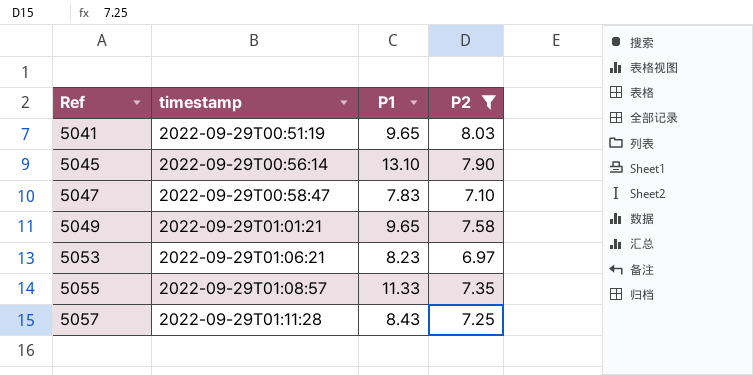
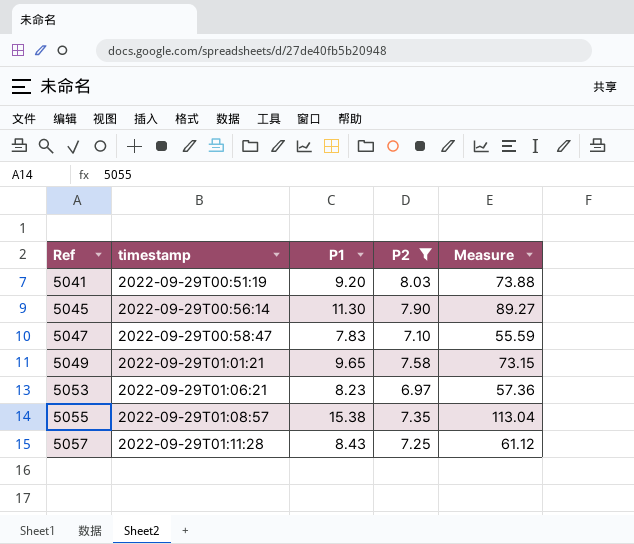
column Measure | formula: none -> [P1] * [P2]
5041 | P1: 9.65 -> 9.20
5045 | P1: 13.10 -> 11.30
5055 | P1: 11.33 -> 15.38

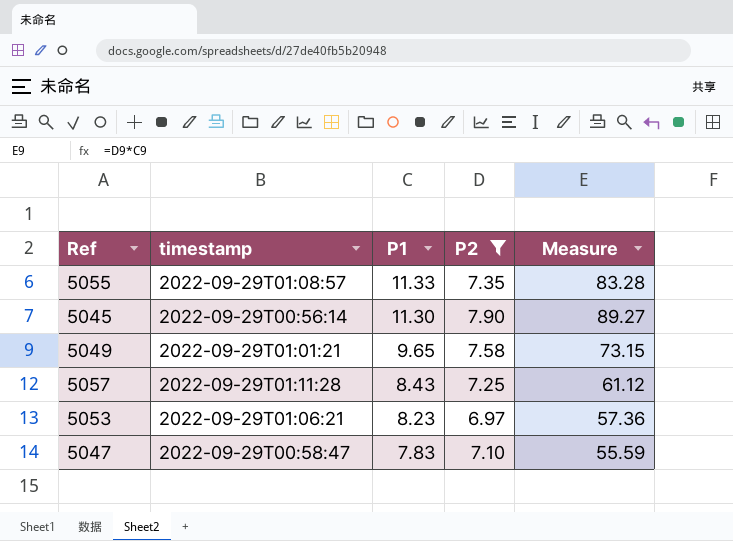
row order: Ref ascending -> P1 descending
row 5041: 2022-09-29T00:51:19 | 9.20 | 8.03 | 73.88 -> none
5055 | P1: 15.38 -> 11.33
5055 | Measure: 113.04 -> 83.28

